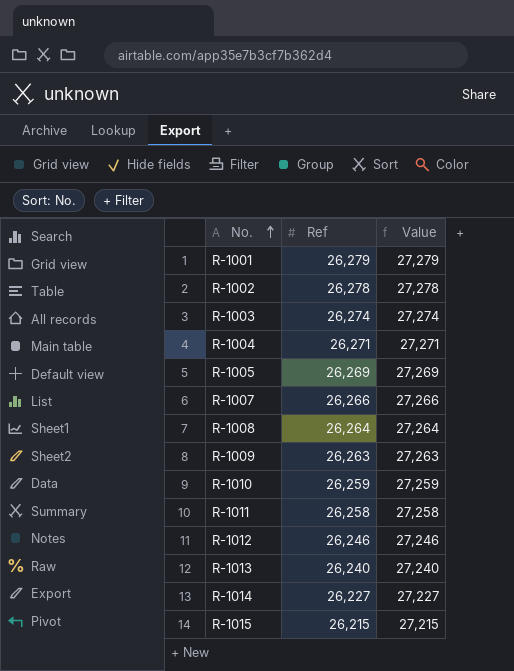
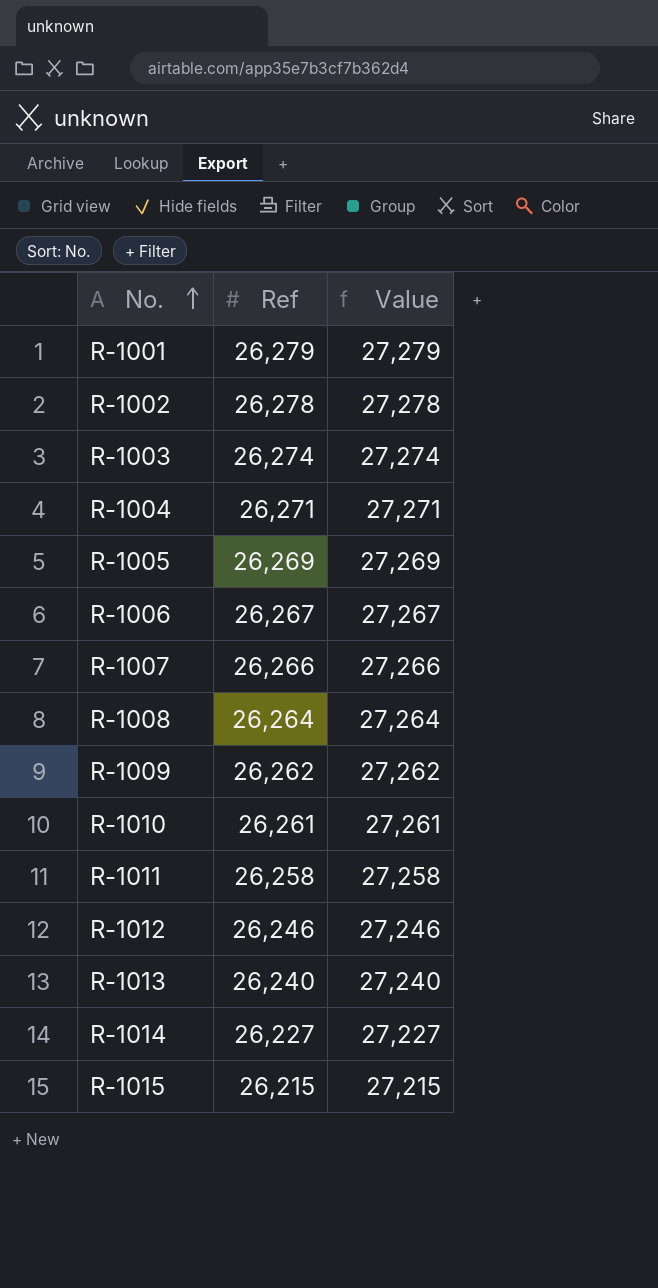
row R-1006: none -> 26,267 | 27,267
R-1009 | Ref: 26,263 -> 26,262
R-1009 | Value: 27,263 -> 27,262
R-1010 | Ref: 26,259 -> 26,261
R-1010 | Value: 27,259 -> 27,261

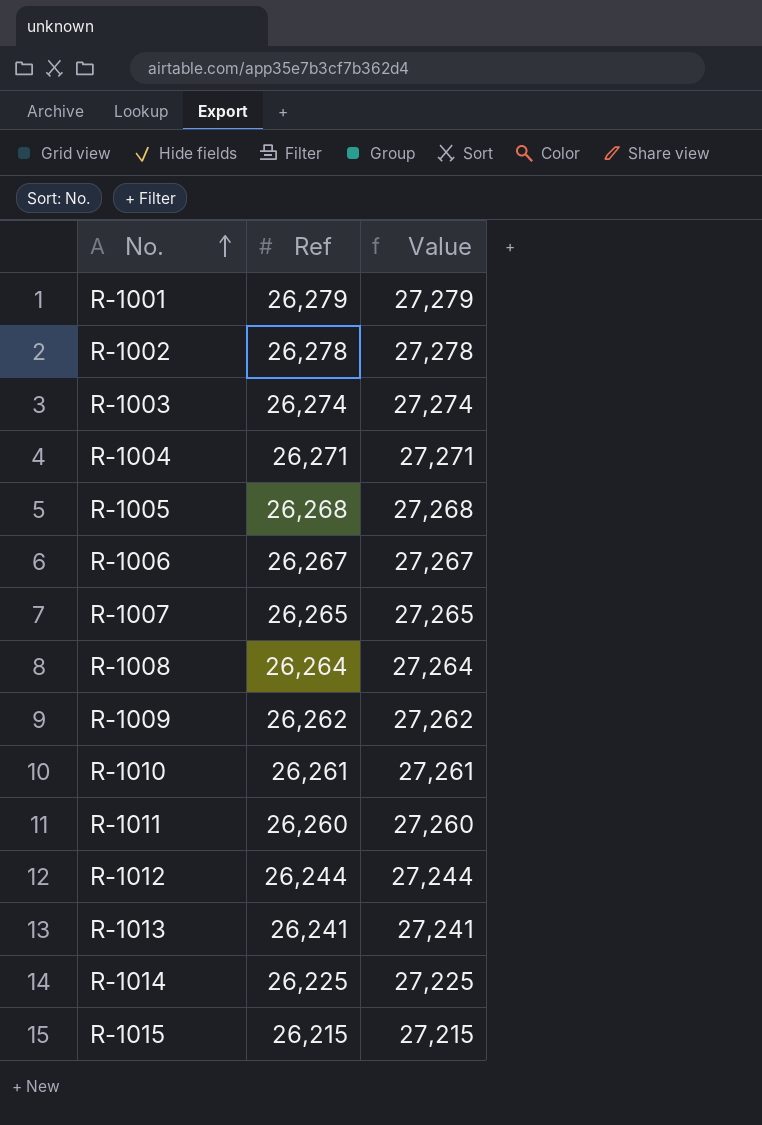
R-1005 | Ref: 26,269 -> 26,268
R-1005 | Value: 27,269 -> 27,268
R-1007 | Ref: 26,266 -> 26,265
R-1007 | Value: 27,266 -> 27,265
R-1011 | Ref: 26,258 -> 26,260
R-1011 | Value: 27,258 -> 27,260
R-1012 | Ref: 26,246 -> 26,244
R-1012 | Value: 27,246 -> 27,244
R-1013 | Ref: 26,240 -> 26,241
R-1013 | Value: 27,240 -> 27,241
R-1014 | Ref: 26,227 -> 26,225
R-1014 | Value: 27,227 -> 27,225

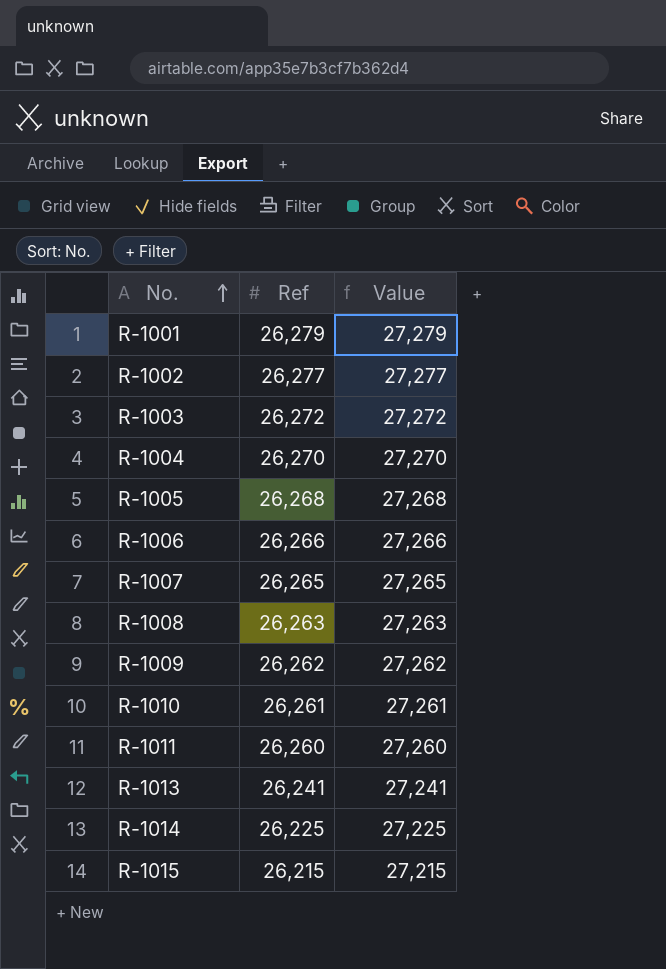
row R-1012: 26,244 | 27,244 -> none
R-1002 | Ref: 26,278 -> 26,277
R-1002 | Value: 27,278 -> 27,277
R-1003 | Ref: 26,274 -> 26,272
R-1003 | Value: 27,274 -> 27,272
R-1004 | Ref: 26,271 -> 26,270
R-1004 | Value: 27,271 -> 27,270
R-1006 | Ref: 26,267 -> 26,266
R-1006 | Value: 27,267 -> 27,266
R-1008 | Ref: 26,264 -> 26,263
R-1008 | Value: 27,264 -> 27,263

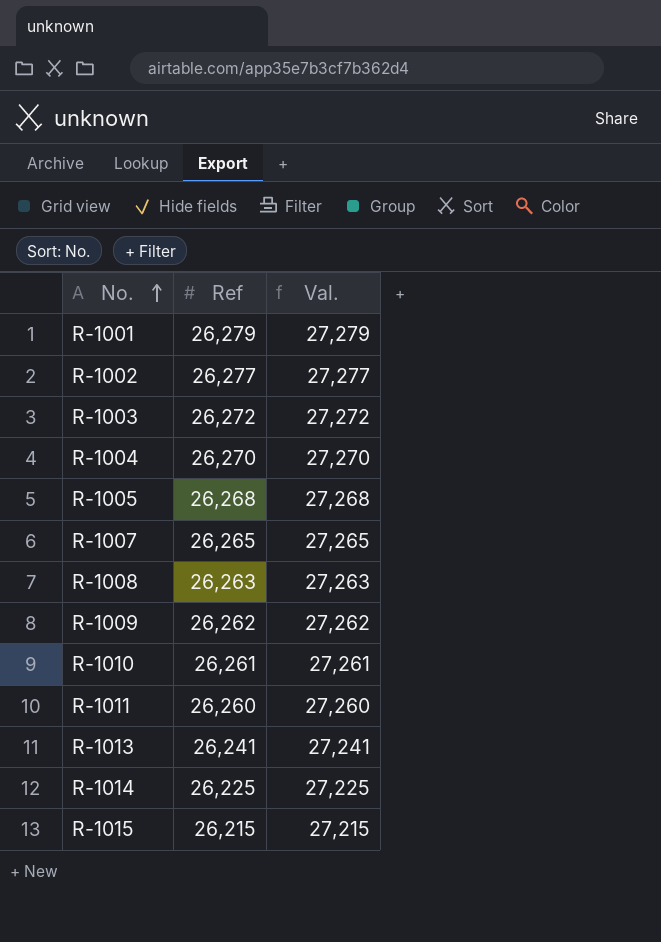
column name: Value -> Val.
row R-1006: 26,266 | 27,266 -> none

